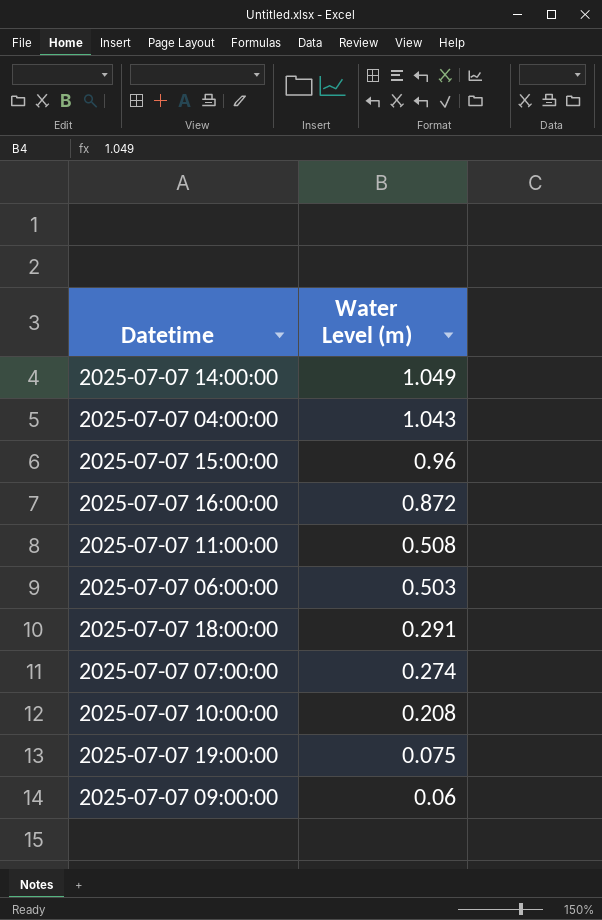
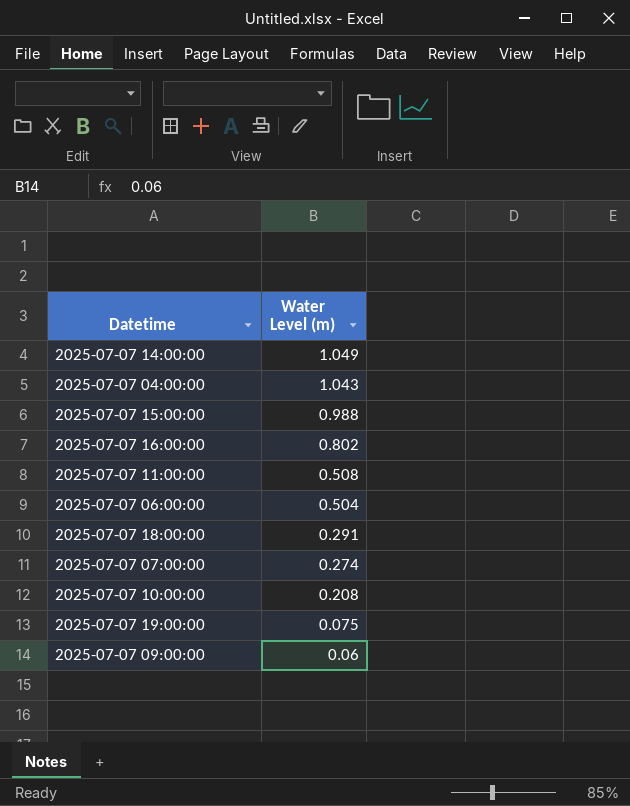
2025-07-07 15:00:00 | Water Level (m): 0.96 -> 0.988
2025-07-07 16:00:00 | Water Level (m): 0.872 -> 0.802
2025-07-07 06:00:00 | Water Level (m): 0.503 -> 0.504

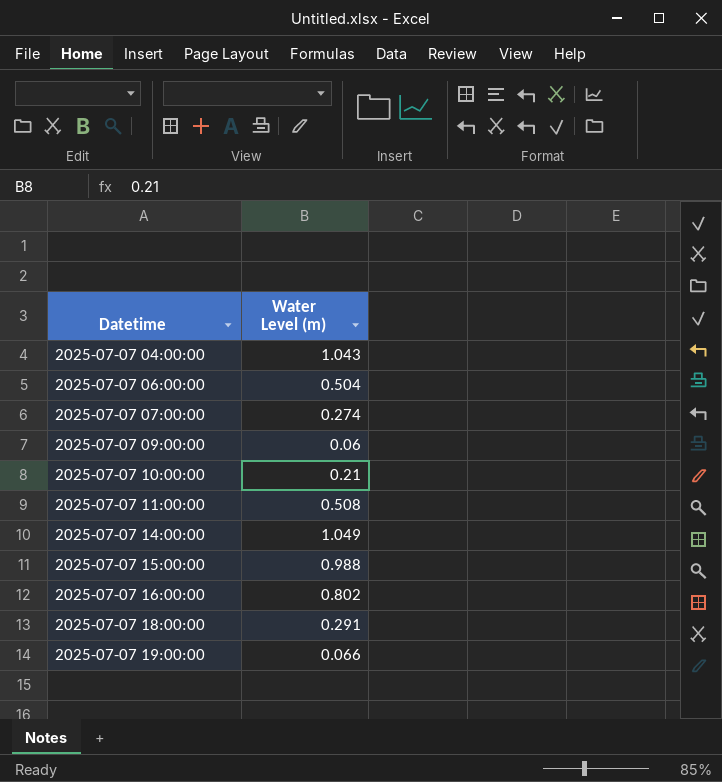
row order: Water Level (m) descending -> Datetime ascending
2025-07-07 10:00:00 | Water Level (m): 0.208 -> 0.21
2025-07-07 19:00:00 | Water Level (m): 0.075 -> 0.066

